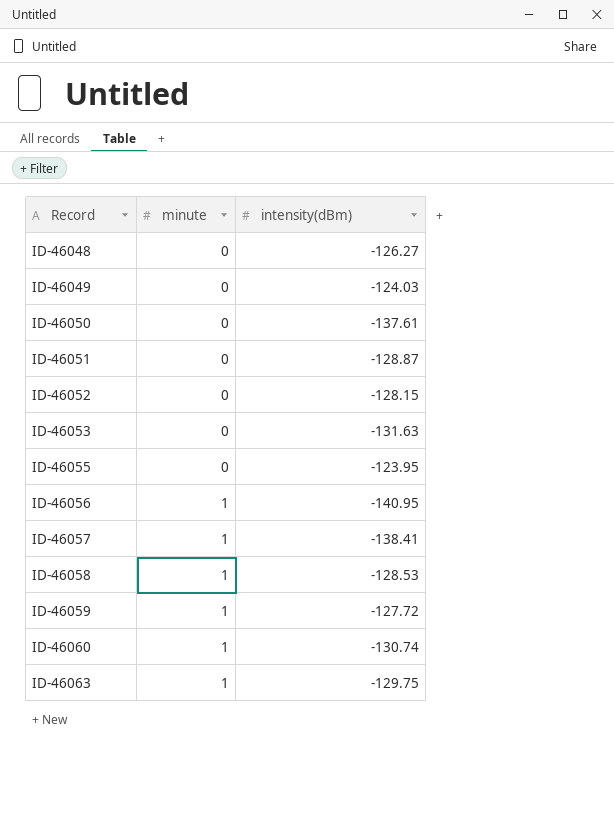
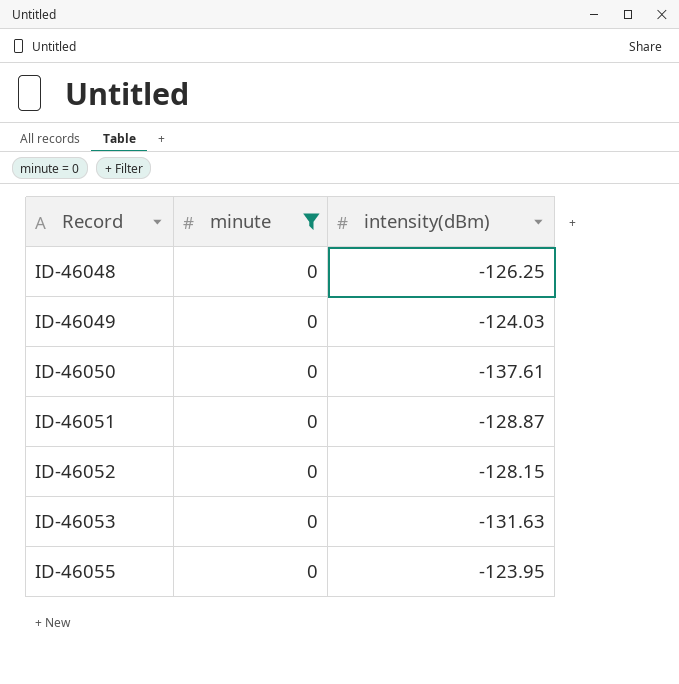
filter: none -> minute = 0
ID-46048 | intensity(dBm): -126.27 -> -126.25

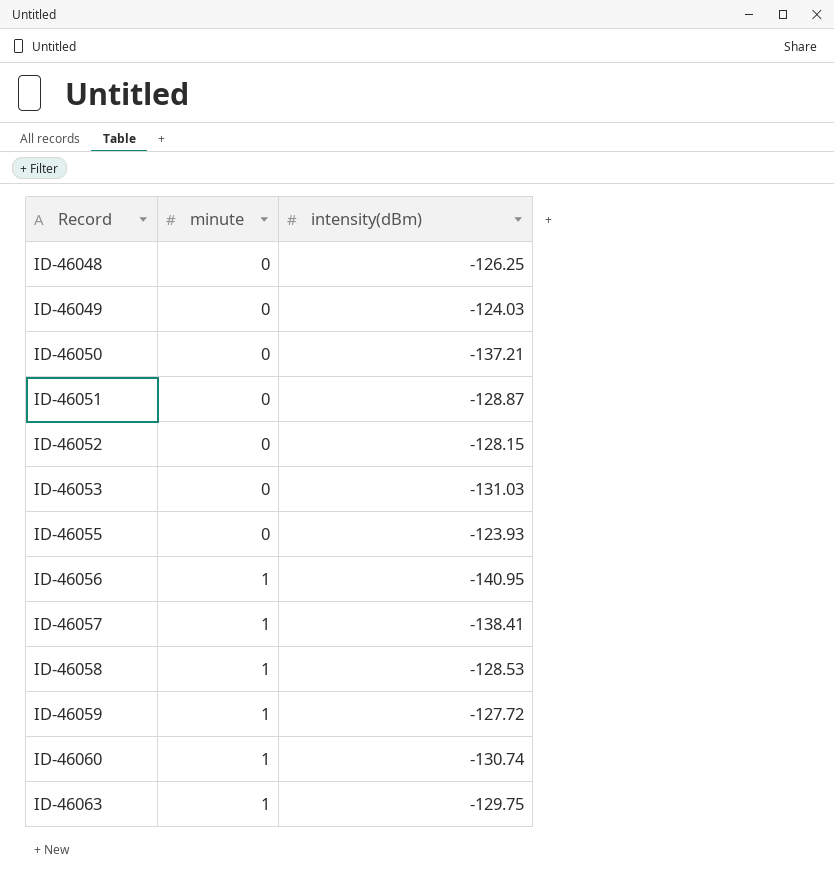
filter: minute = 0 -> none
ID-46050 | intensity(dBm): -137.61 -> -137.21
ID-46053 | intensity(dBm): -131.63 -> -131.03
ID-46055 | intensity(dBm): -123.95 -> -123.93

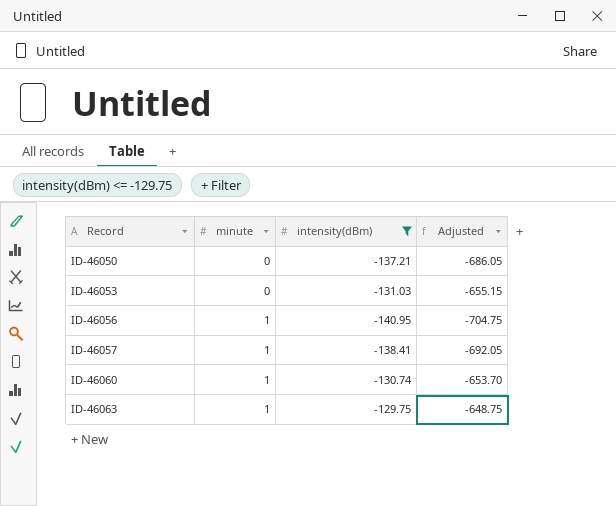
filter: none -> intensity(dBm) <= -129.75
column Adjusted | formula: none -> [intensity(dBm)] * 5

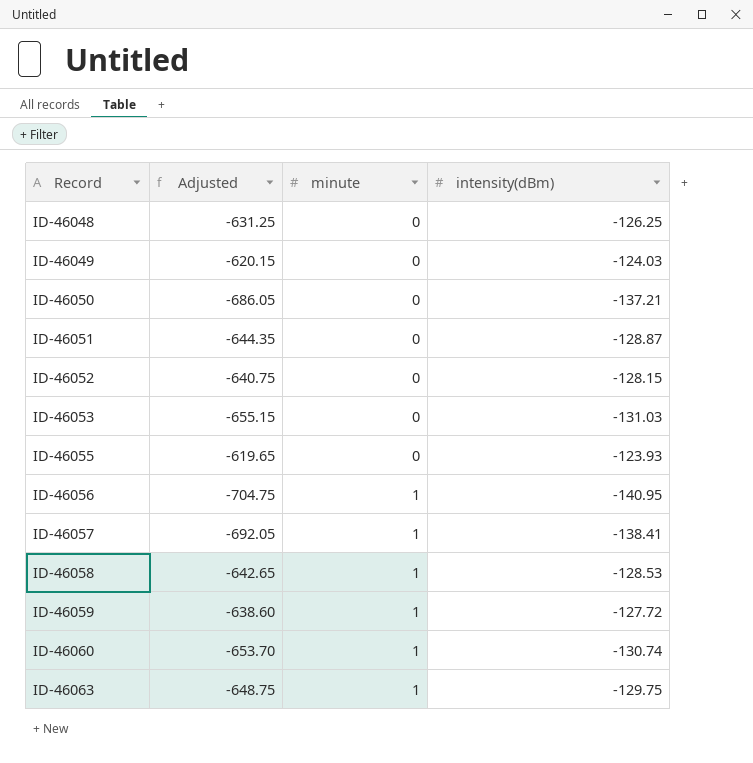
filter: intensity(dBm) <= -129.75 -> none
column Adjusted | position: 4 -> 2

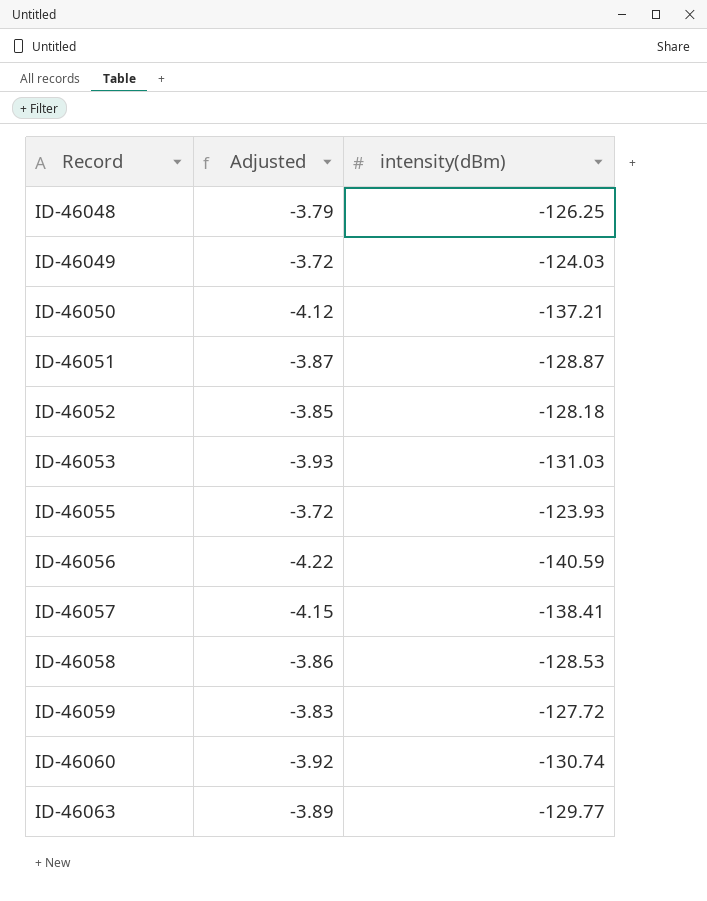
column minute | position: 3 -> none
column Adjusted | formula: [intensity(dBm)] * 5 -> [intensity(dBm)] * 0.03
ID-46052 | intensity(dBm): -128.15 -> -128.18
ID-46056 | intensity(dBm): -140.95 -> -140.59
ID-46063 | intensity(dBm): -129.75 -> -129.77

